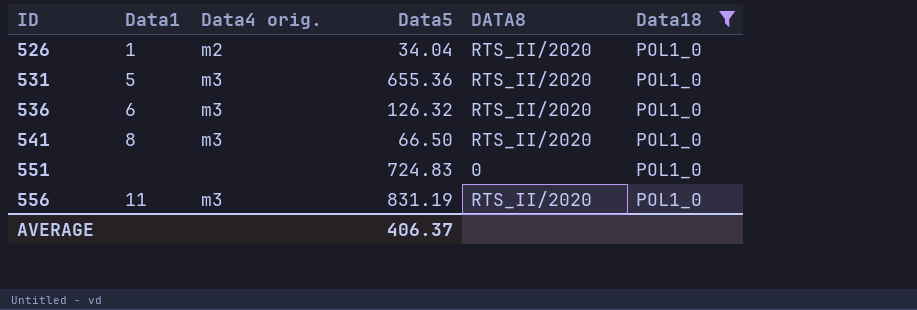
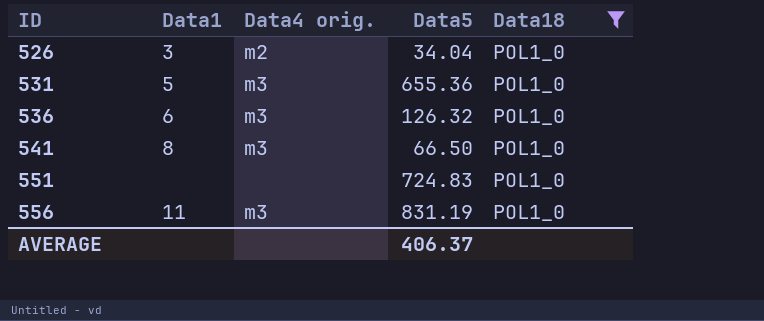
column DATA8 | position: 5 -> none
526 | Data1: 1 -> 3

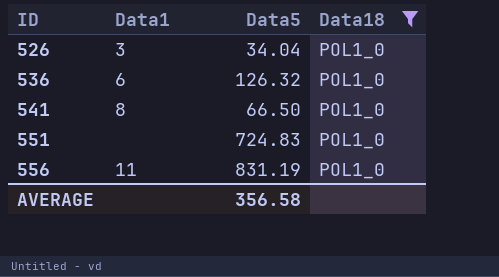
column Data4 orig. | position: 3 -> none
row 531: 5 | m3 | 655.36 | POL1_0 -> none
AVERAGE | Data5: 406.37 -> 356.58

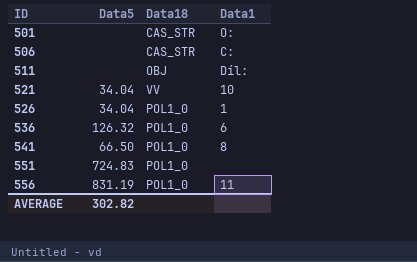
filter: Data18 = POL1_0 -> none
column Data1 | position: 2 -> 4
526 | Data1: 3 -> 1
AVERAGE | Data5: 356.58 -> 302.82

